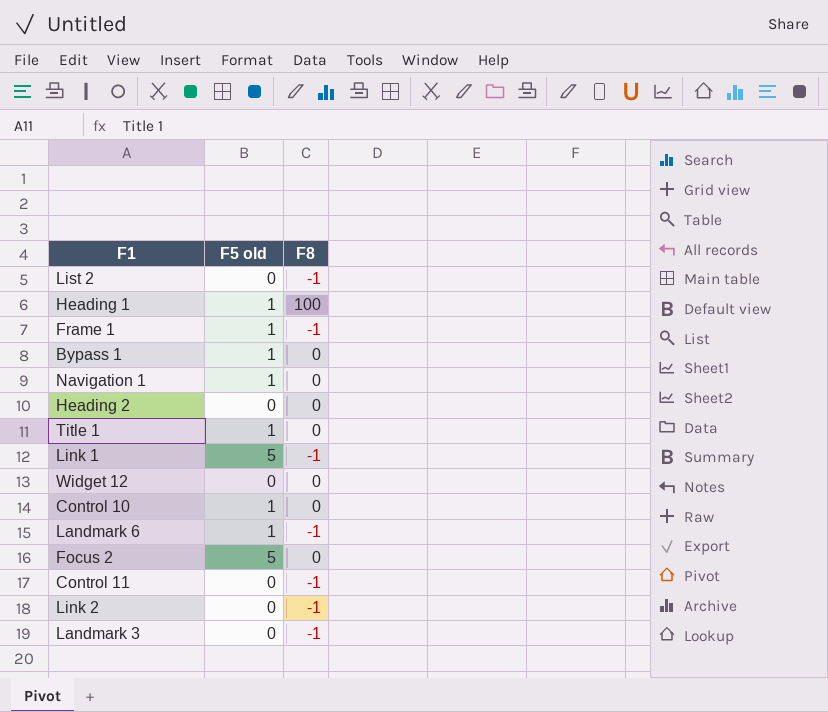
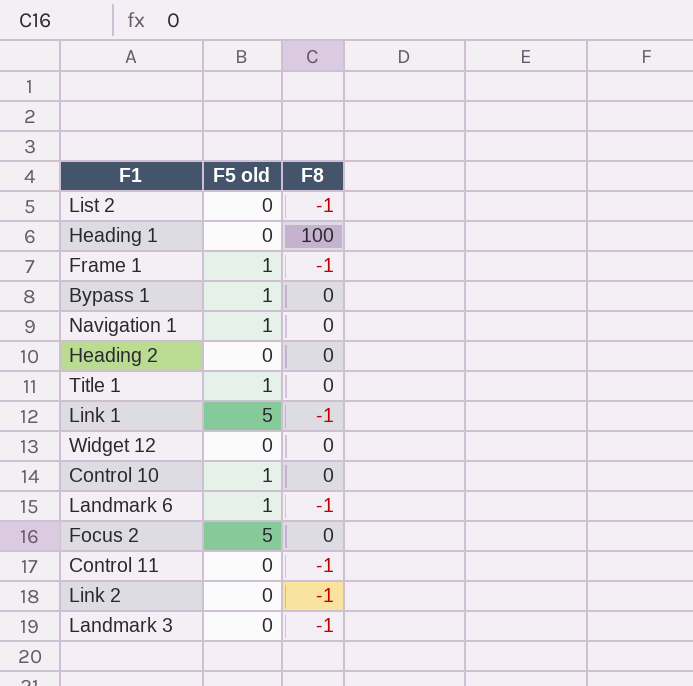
Heading 1 | F5 old: 1 -> 0

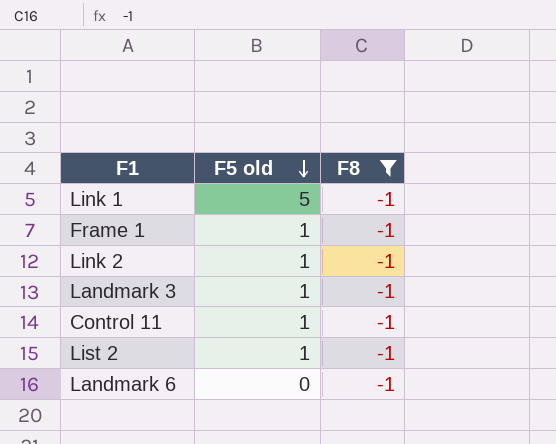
filter: none -> F8 = -1
row order: none -> F5 old descending
Link 2 | F5 old: 0 -> 1
Landmark 3 | F5 old: 0 -> 1
Control 11 | F5 old: 0 -> 1
List 2 | F5 old: 0 -> 1
Landmark 6 | F5 old: 1 -> 0

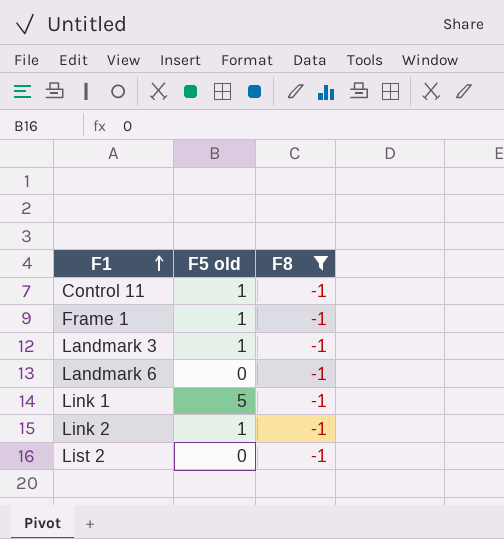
row order: F5 old descending -> F1 ascending
List 2 | F5 old: 1 -> 0

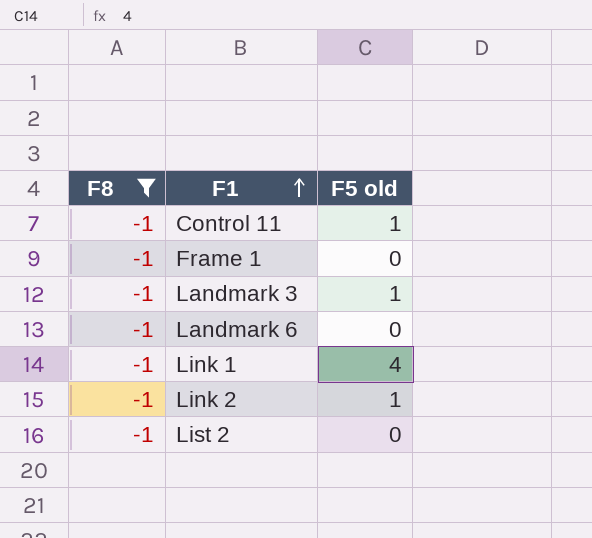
column F8 | position: 3 -> 1
Frame 1 | F5 old: 1 -> 0
Link 1 | F5 old: 5 -> 4

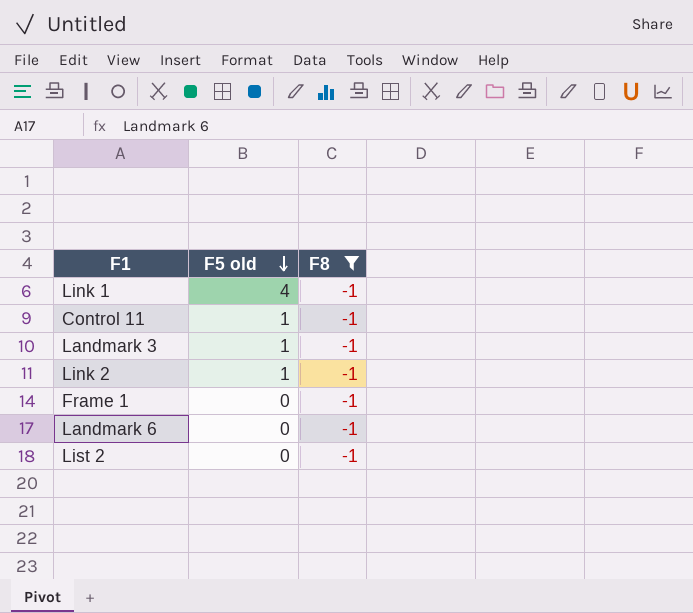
row order: F1 ascending -> F5 old descending
column F8 | position: 1 -> 3

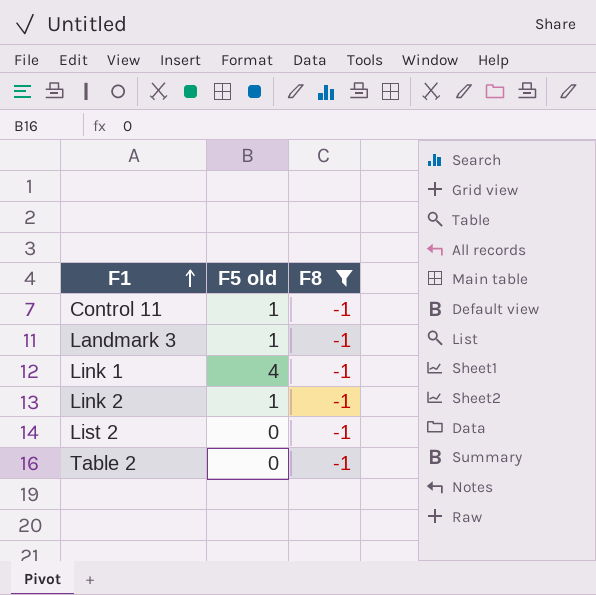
row order: F5 old descending -> F1 ascending
row Frame 1: 0 | -1 -> none
row Landmark 6: 0 | -1 -> none
row Table 2: none -> 0 | -1

